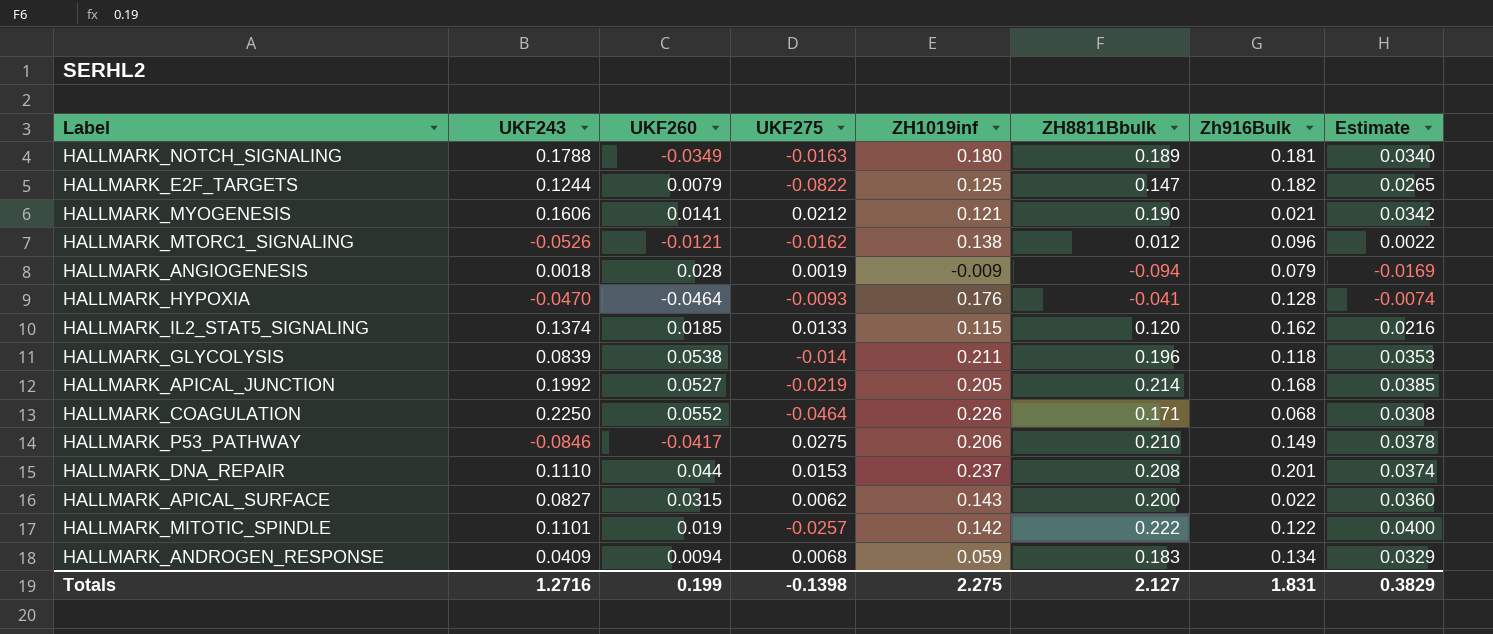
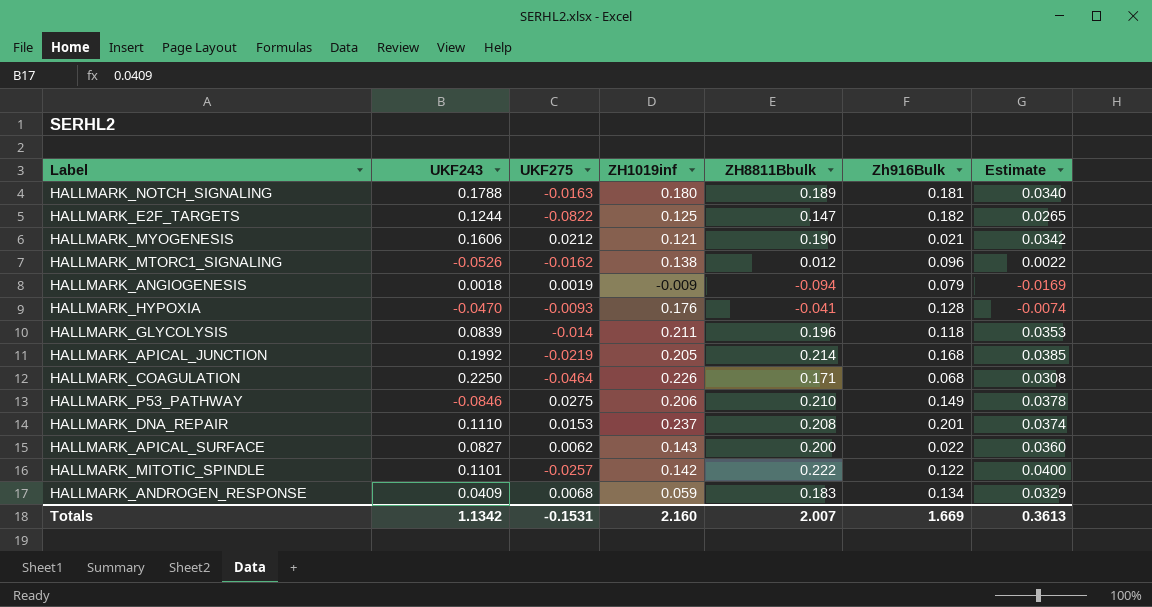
column UKF260 | position: 3 -> none
row HALLMARK_IL2_STAT5_SIGNALING: 0.1374 | 0.0185 | 0.0133 | 0.115 | 0.120 | 0.162 | 0.0216 -> none
Totals | UKF243: 1.2716 -> 1.1342
Totals | UKF275: -0.1398 -> -0.1531
Totals | ZH1019inf: 2.275 -> 2.160
Totals | ZH8811Bbulk: 2.127 -> 2.007
Totals | Zh916Bulk: 1.831 -> 1.669
Totals | Estimate: 0.3829 -> 0.3613

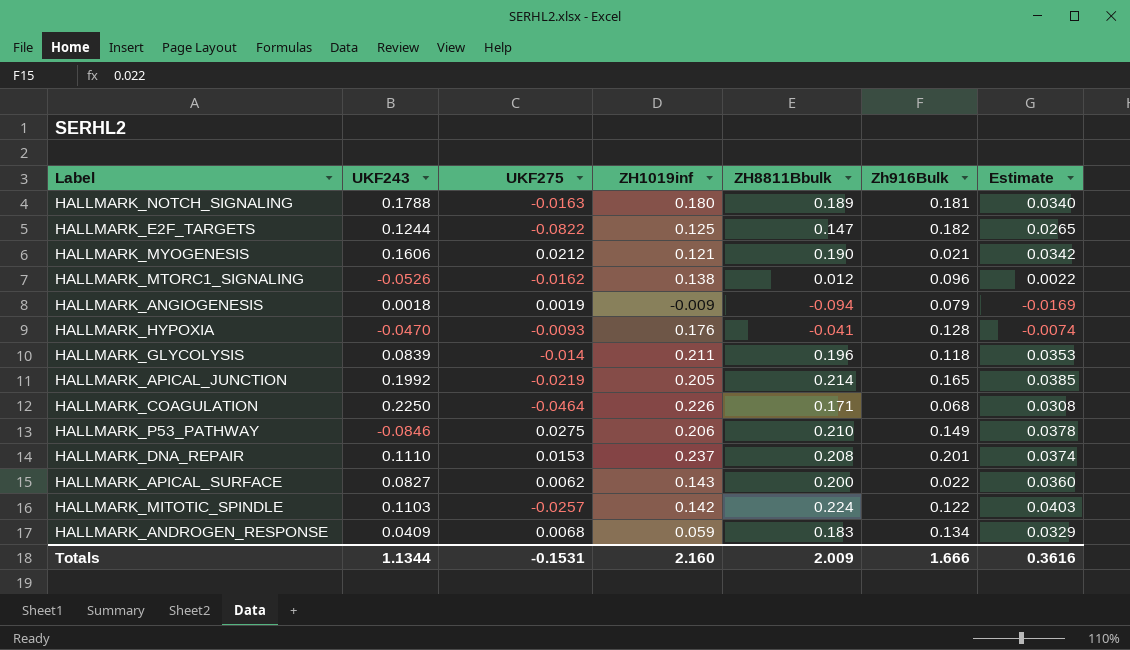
HALLMARK_APICAL_JUNCTION | Zh916Bulk: 0.168 -> 0.165
HALLMARK_MITOTIC_SPINDLE | UKF243: 0.1101 -> 0.1103
HALLMARK_MITOTIC_SPINDLE | ZH8811Bbulk: 0.222 -> 0.224
HALLMARK_MITOTIC_SPINDLE | Estimate: 0.0400 -> 0.0403
Totals | UKF243: 1.1342 -> 1.1344
Totals | ZH8811Bbulk: 2.007 -> 2.009
Totals | Zh916Bulk: 1.669 -> 1.666
Totals | Estimate: 0.3613 -> 0.3616

